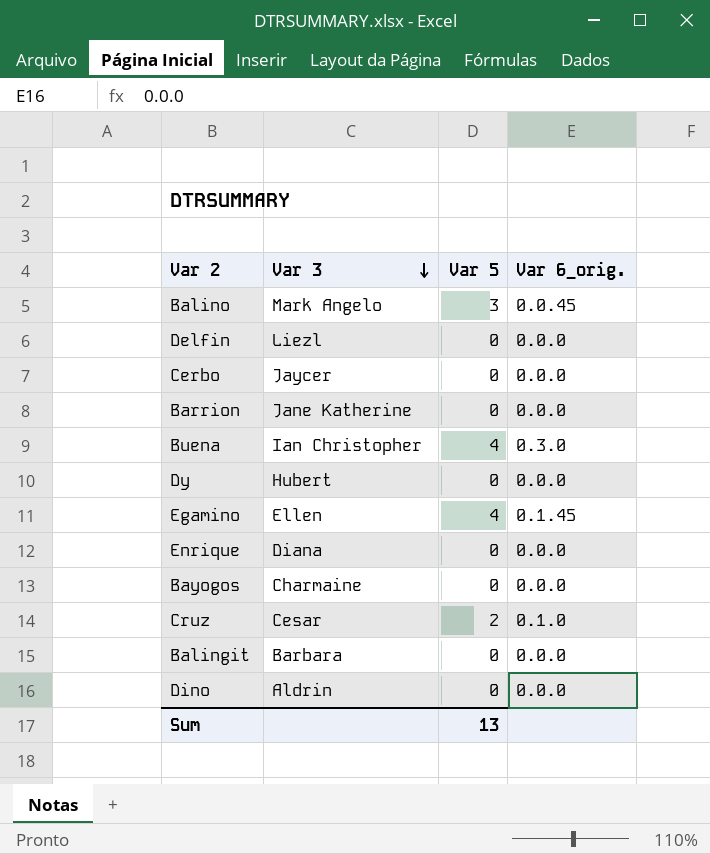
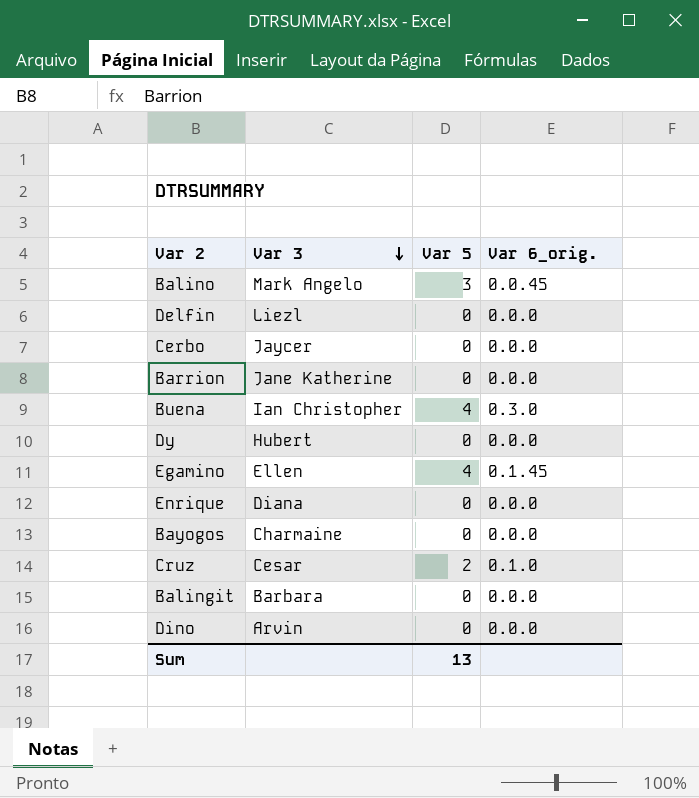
Dino | Var 3: Aldrin -> Arvin

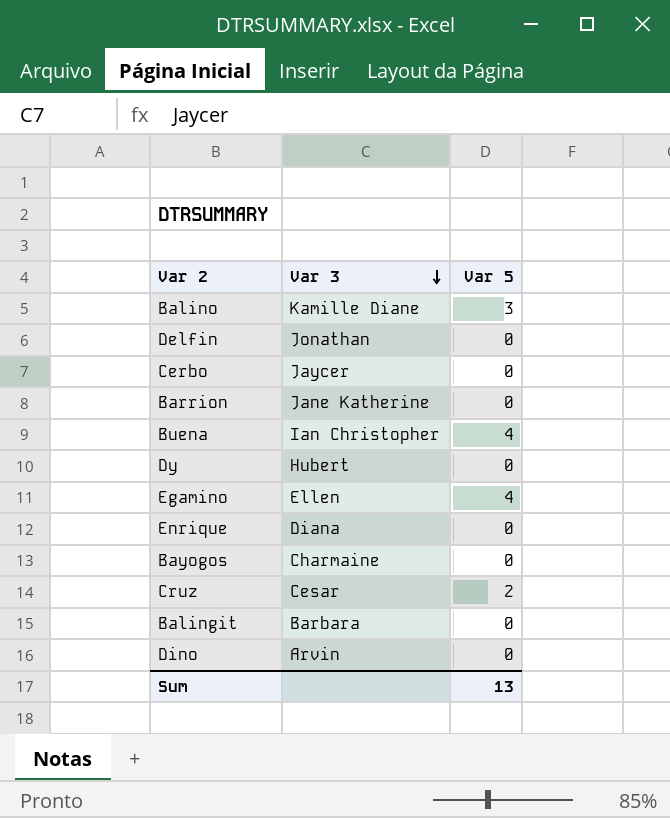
column Var 6_orig. | position: 4 -> none
Balino | Var 3: Mark Angelo -> Kamille Diane
Delfin | Var 3: Liezl -> Jonathan

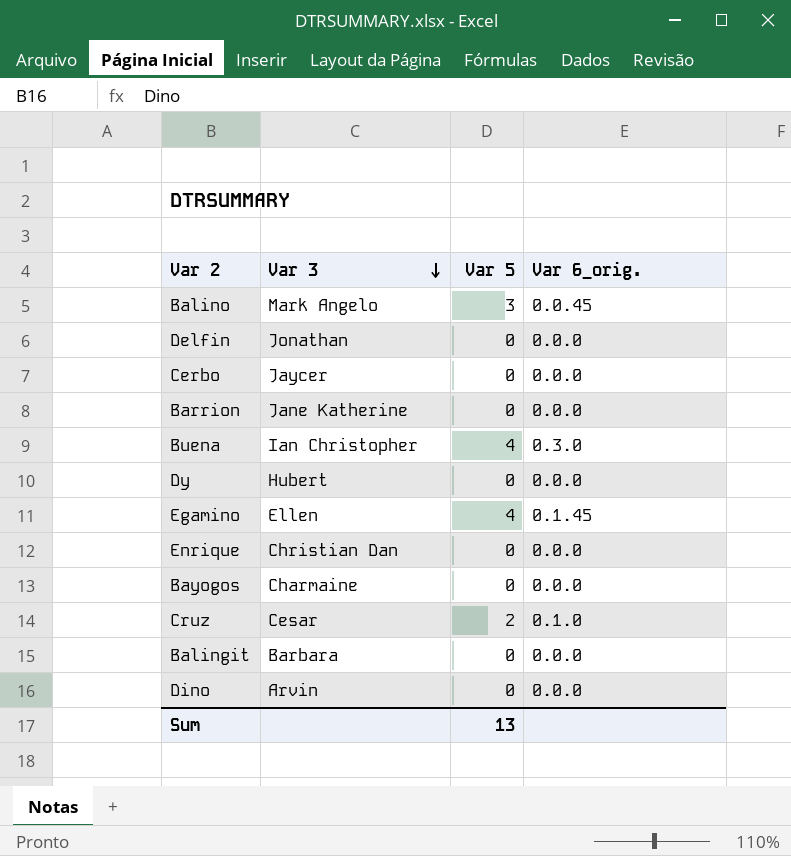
column Var 6_orig. | position: none -> 4
Balino | Var 3: Kamille Diane -> Mark Angelo
Enrique | Var 3: Diana -> Christian Dan

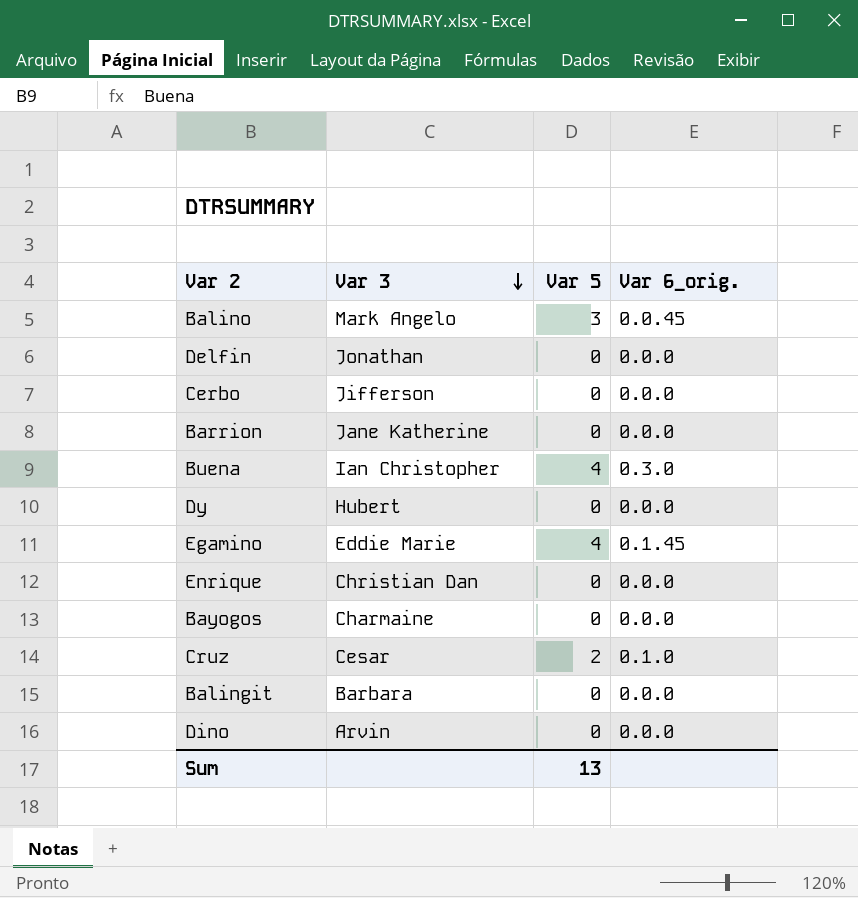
Cerbo | Var 3: Jaycer -> Jifferson
Egamino | Var 3: Ellen -> Eddie Marie

